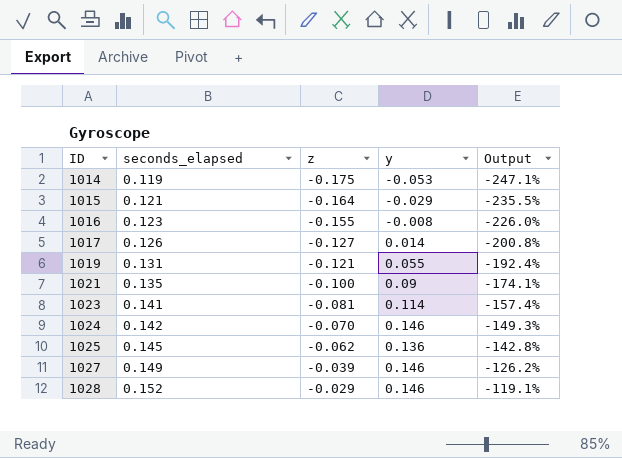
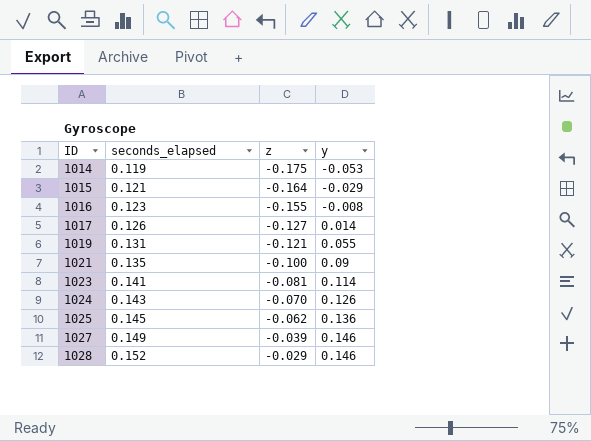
column Output | formula: ([z] - [seconds_elapsed]) / [seconds_elapsed] -> none
1024 | seconds_elapsed: 0.142 -> 0.143
1024 | y: 0.146 -> 0.126

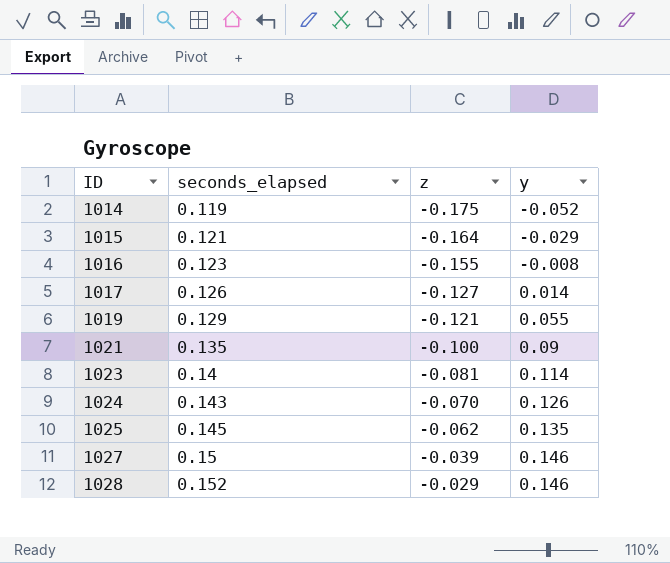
1014 | y: -0.053 -> -0.052
1019 | seconds_elapsed: 0.131 -> 0.129
1023 | seconds_elapsed: 0.141 -> 0.14
1025 | y: 0.136 -> 0.135
1027 | seconds_elapsed: 0.149 -> 0.15

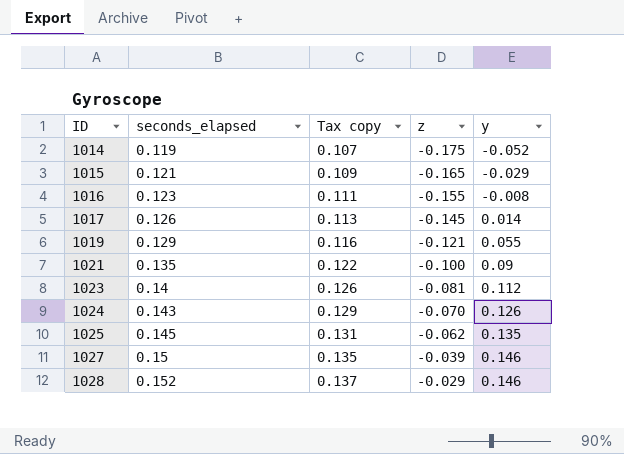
column Tax copy | formula: none -> [seconds_elapsed] * 0.9
1015 | z: -0.164 -> -0.165
1017 | z: -0.127 -> -0.145
1023 | y: 0.114 -> 0.112

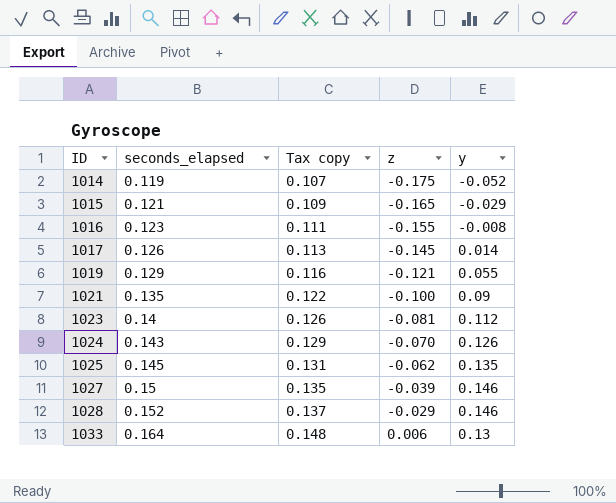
row 1033: none -> 0.164 | 0.148 | 0.006 | 0.13

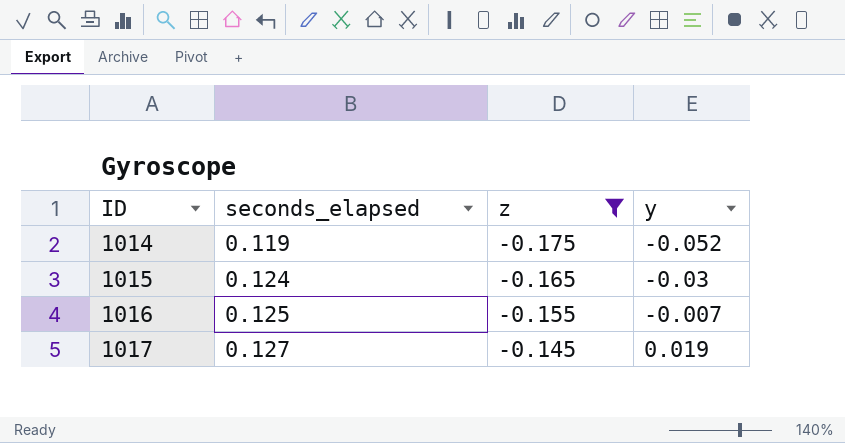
filter: none -> z <= -0.145
column Tax copy | formula: [seconds_elapsed] * 0.9 -> none
1015 | seconds_elapsed: 0.121 -> 0.124
1015 | y: -0.029 -> -0.03
1016 | seconds_elapsed: 0.123 -> 0.125
1016 | y: -0.008 -> -0.007
1017 | seconds_elapsed: 0.126 -> 0.127
1017 | y: 0.014 -> 0.019

